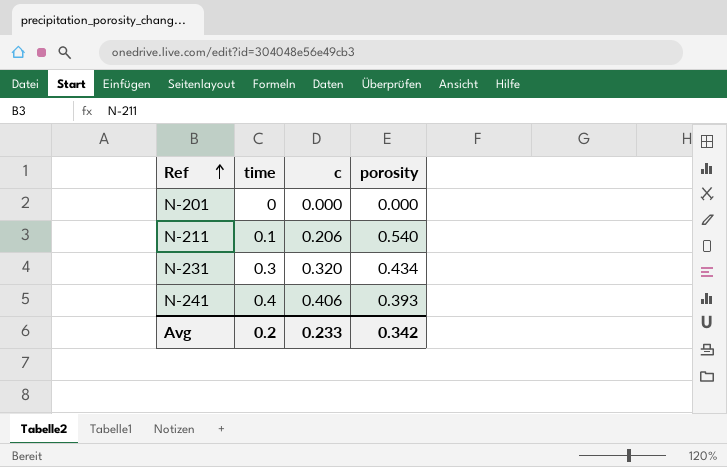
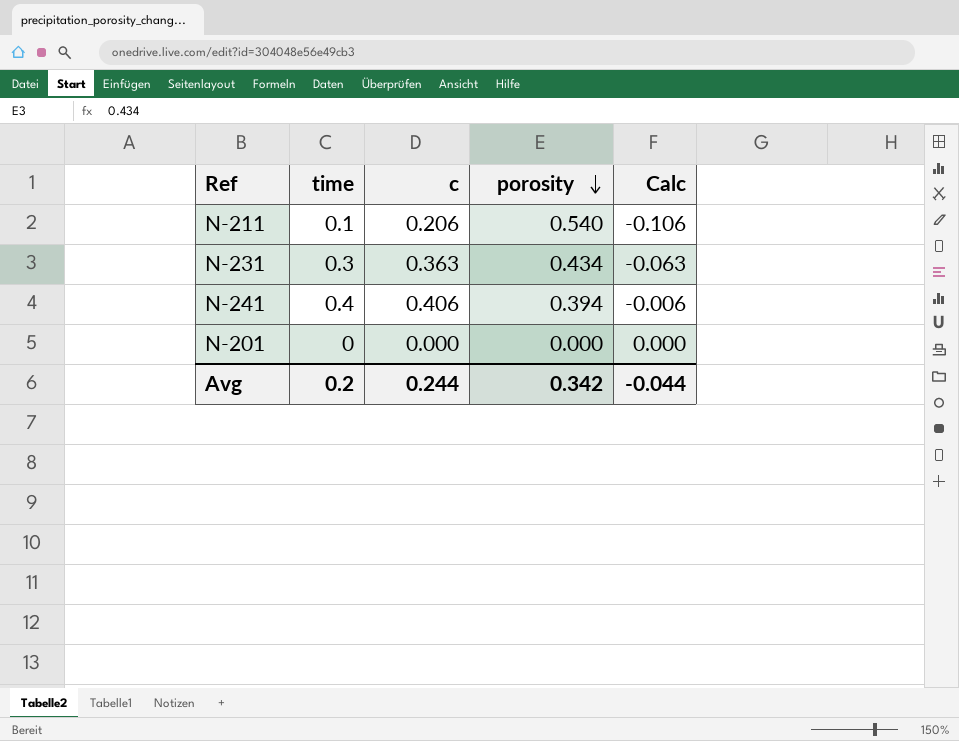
row order: Ref ascending -> porosity descending
column Calc | formula: none -> [time] - [c]
N-231 | c: 0.320 -> 0.363
N-241 | porosity: 0.393 -> 0.394
Avg | c: 0.233 -> 0.244

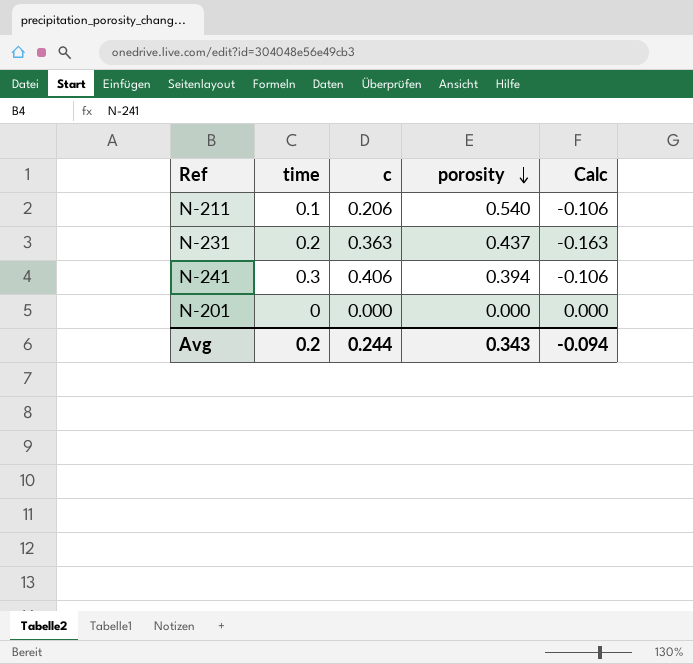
N-231 | time: 0.3 -> 0.2
N-231 | porosity: 0.434 -> 0.437
N-231 | Calc: -0.063 -> -0.163
N-241 | time: 0.4 -> 0.3
N-241 | Calc: -0.006 -> -0.106
Avg | porosity: 0.342 -> 0.343
Avg | Calc: -0.044 -> -0.094

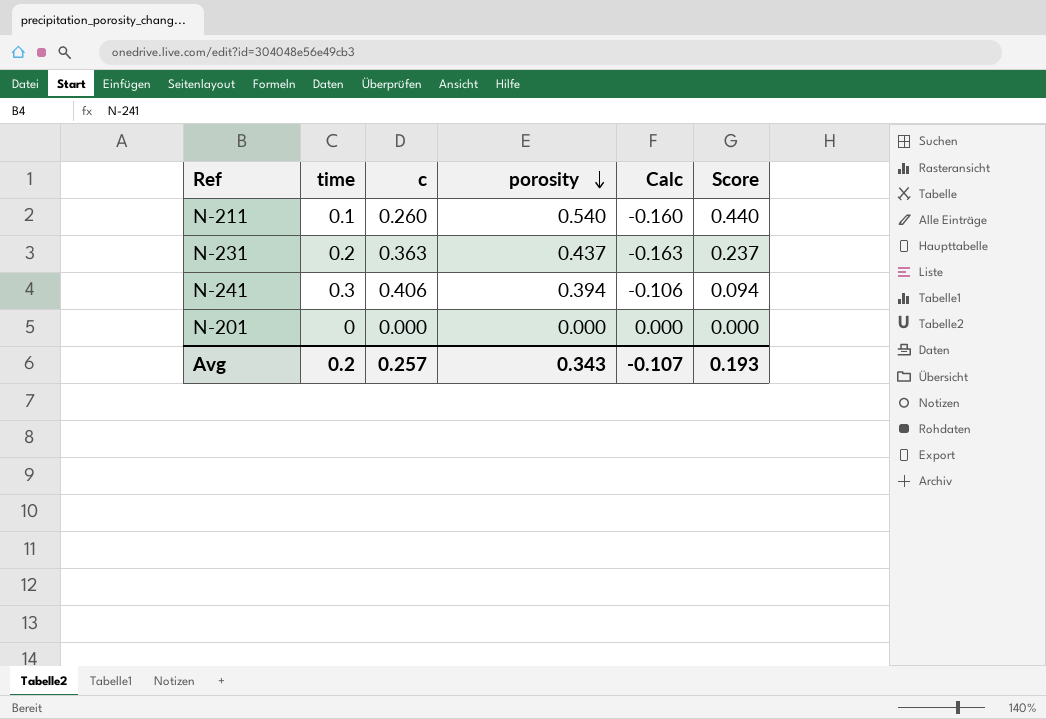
column Score | formula: none -> [porosity] - [time]
N-211 | c: 0.206 -> 0.260
N-211 | Calc: -0.106 -> -0.160
Avg | c: 0.244 -> 0.257
Avg | Calc: -0.094 -> -0.107

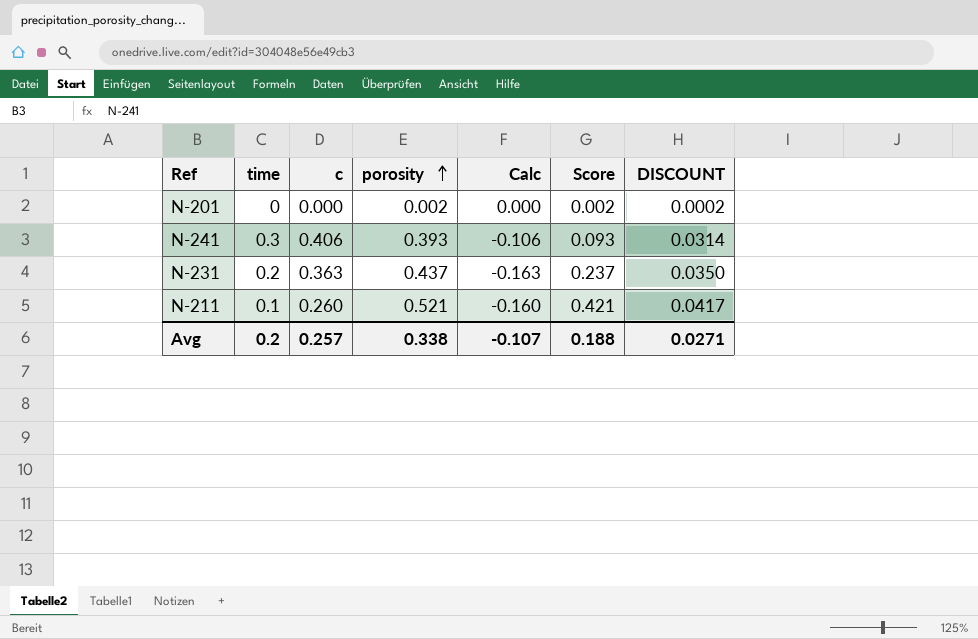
row order: porosity descending -> porosity ascending
column DISCOUNT | formula: none -> [porosity] * 0.08
N-201 | porosity: 0.000 -> 0.002
N-201 | Score: 0.000 -> 0.002
N-241 | porosity: 0.394 -> 0.393
N-241 | Score: 0.094 -> 0.093
N-211 | porosity: 0.540 -> 0.521
N-211 | Score: 0.440 -> 0.421
Avg | porosity: 0.343 -> 0.338
Avg | Score: 0.193 -> 0.188

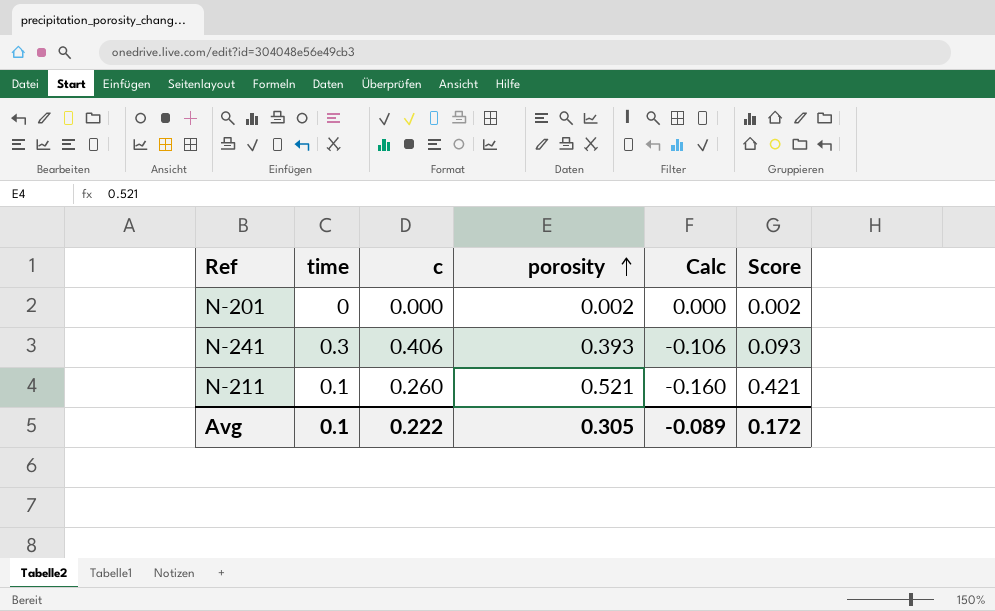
column DISCOUNT | formula: [porosity] * 0.08 -> none
row N-231: 0.2 | 0.363 | 0.437 | -0.163 | 0.237 | 0.0350 -> none
Avg | time: 0.2 -> 0.1
Avg | c: 0.257 -> 0.222
Avg | porosity: 0.338 -> 0.305
Avg | Calc: -0.107 -> -0.089
Avg | Score: 0.188 -> 0.172

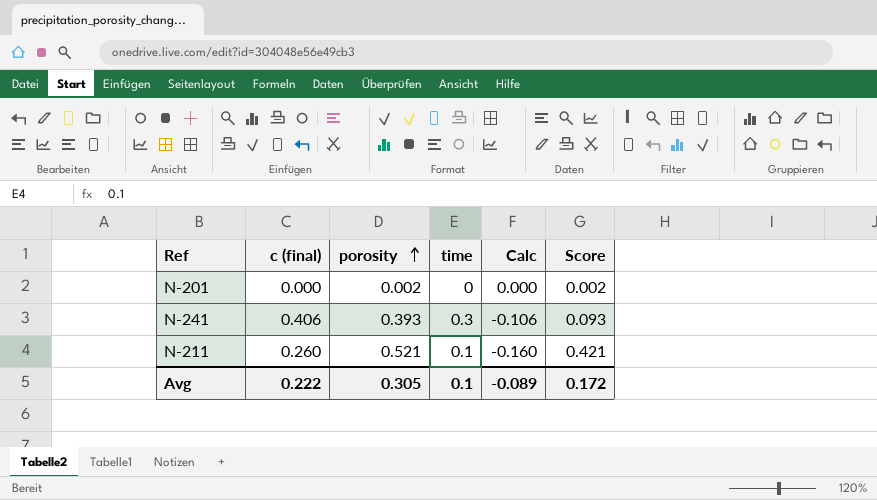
column name: c -> c (final)
column time | position: 2 -> 4

